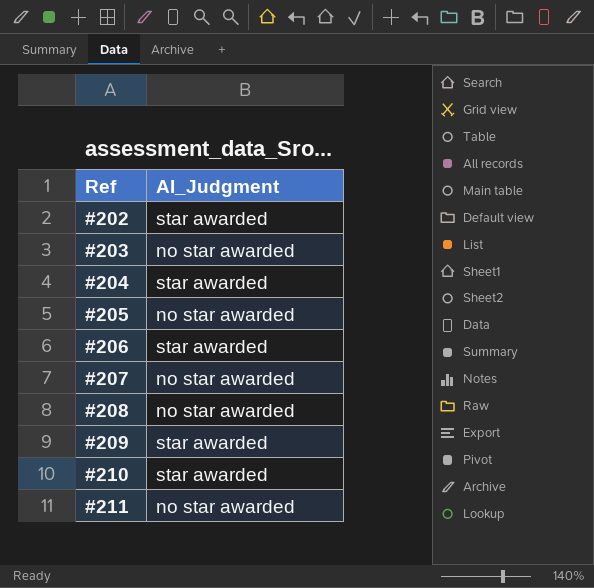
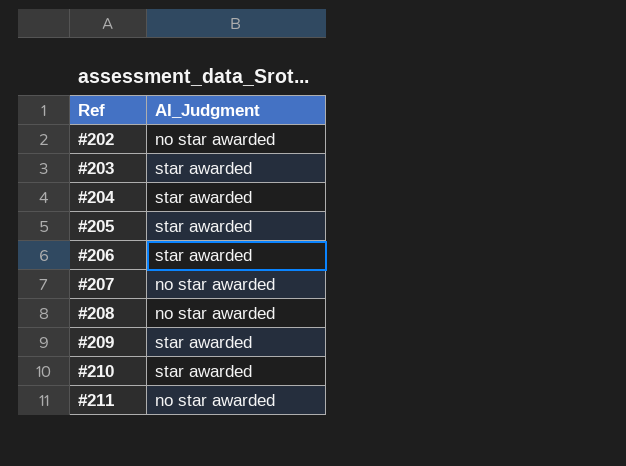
#202 | AI_Judgment: star awarded -> no star awarded
#203 | AI_Judgment: no star awarded -> star awarded
#205 | AI_Judgment: no star awarded -> star awarded

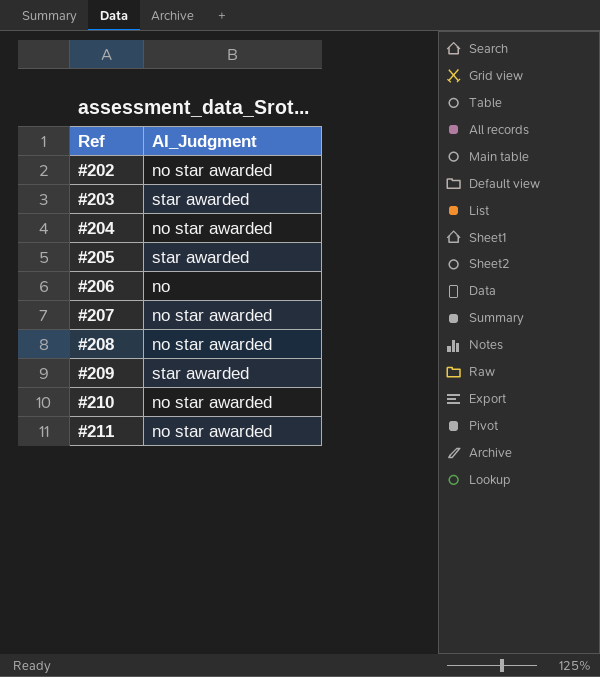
#204 | AI_Judgment: star awarded -> no star awarded
#206 | AI_Judgment: star awarded -> no
#210 | AI_Judgment: star awarded -> no star awarded

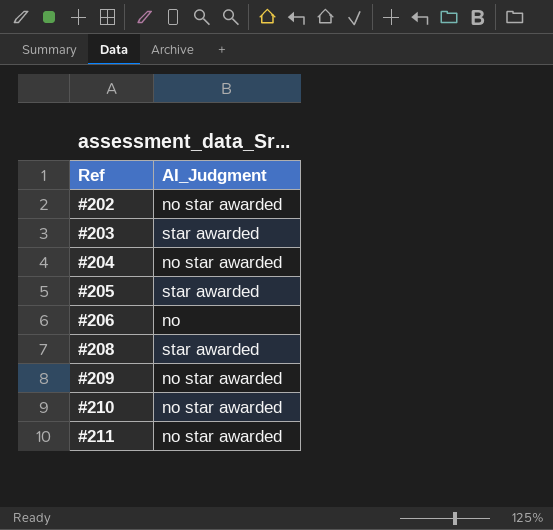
row #207: no star awarded -> none
#208 | AI_Judgment: no star awarded -> star awarded
#209 | AI_Judgment: star awarded -> no star awarded

